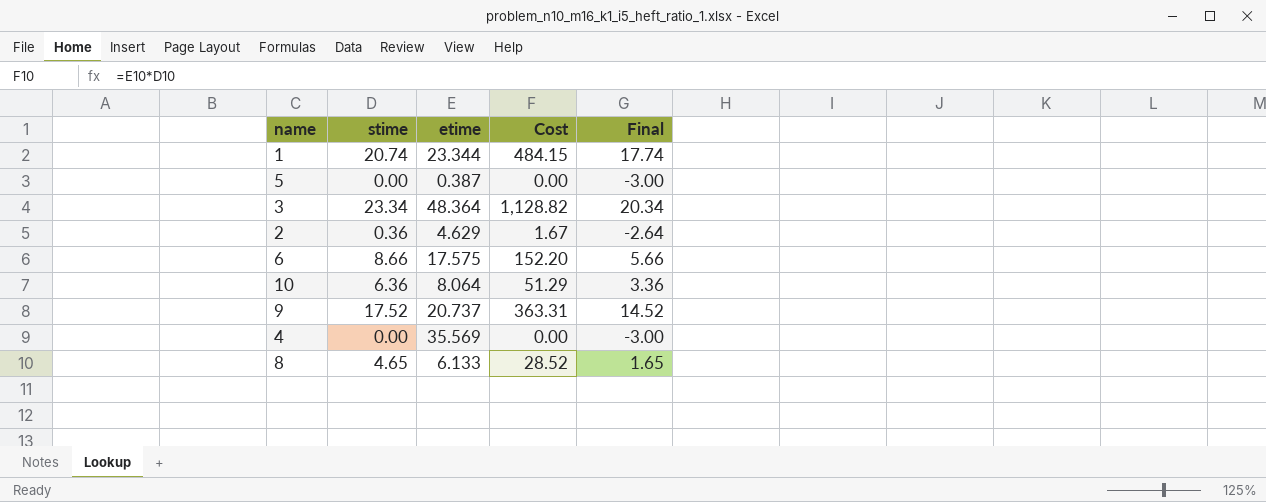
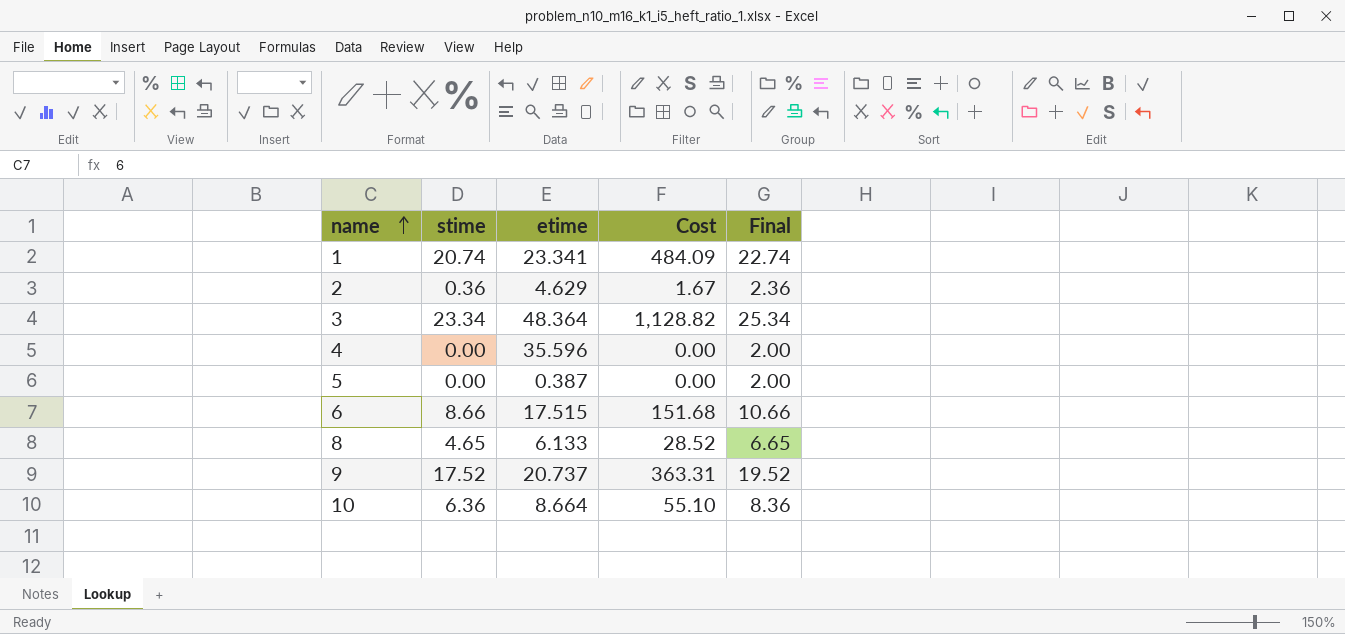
row order: none -> name ascending
column Final | formula: [stime] - 3 -> [stime] + 2
1 | etime: 23.344 -> 23.341
1 | Cost: 484.15 -> 484.09
4 | etime: 35.569 -> 35.596
6 | etime: 17.575 -> 17.515
6 | Cost: 152.20 -> 151.68
10 | etime: 8.064 -> 8.664
10 | Cost: 51.29 -> 55.10

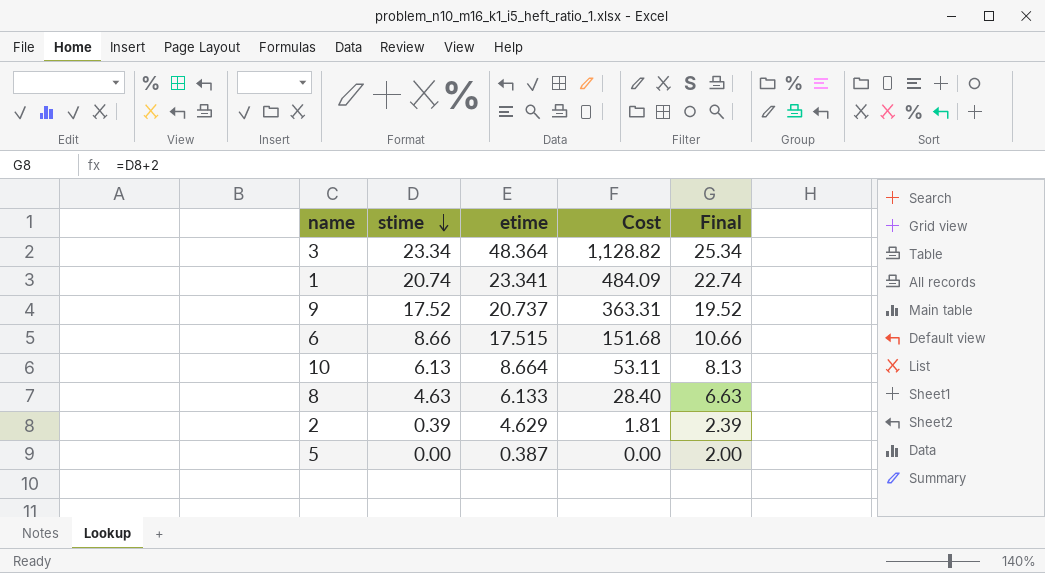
row order: name ascending -> stime descending
row 4: 0.00 | 35.596 | 0.00 | 2.00 -> none
10 | stime: 6.36 -> 6.13
10 | Cost: 55.10 -> 53.11
10 | Final: 8.36 -> 8.13
8 | stime: 4.65 -> 4.63
8 | Cost: 28.52 -> 28.40
8 | Final: 6.65 -> 6.63
2 | stime: 0.36 -> 0.39
2 | Cost: 1.67 -> 1.81
2 | Final: 2.36 -> 2.39

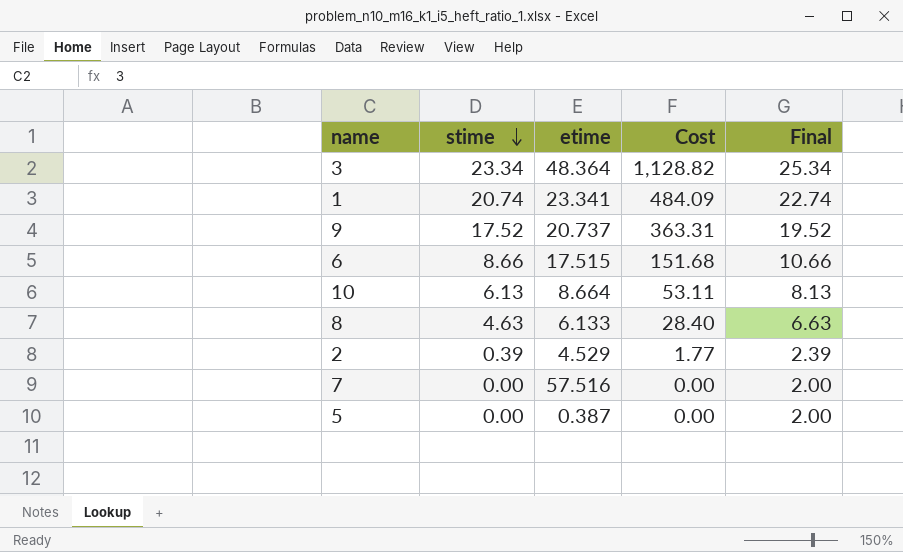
2 | etime: 4.629 -> 4.529
2 | Cost: 1.81 -> 1.77
row 7: none -> 0.00 | 57.516 | 0.00 | 2.00

